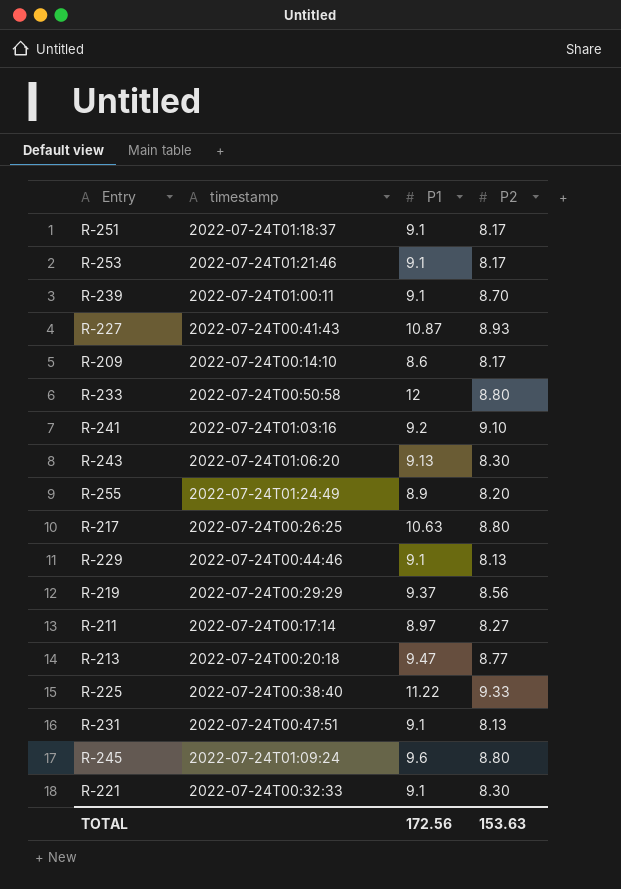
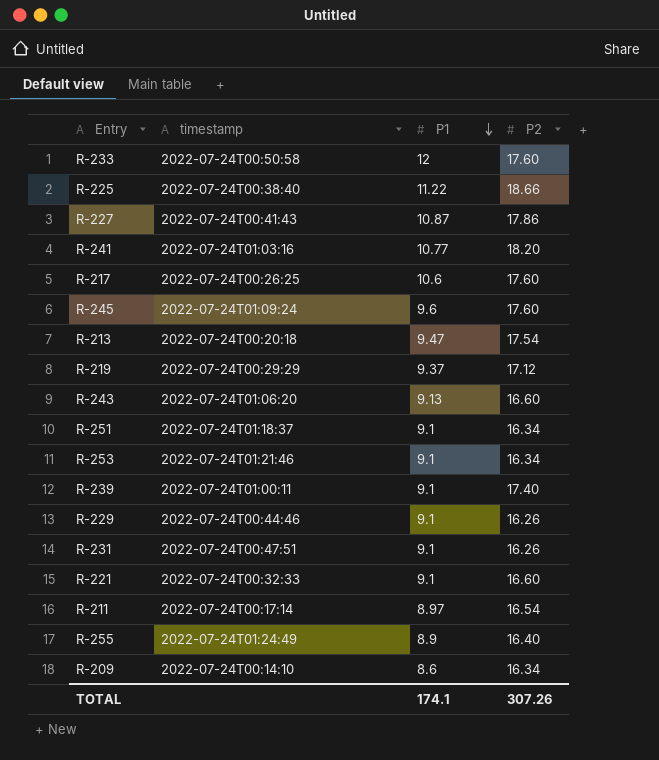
row order: none -> P1 descending
R-233 | P2: 8.80 -> 17.60
R-225 | P2: 9.33 -> 18.66
R-227 | P2: 8.93 -> 17.86
R-241 | P1: 9.2 -> 10.77
R-241 | P2: 9.10 -> 18.20
R-217 | P1: 10.63 -> 10.6
R-217 | P2: 8.80 -> 17.60
R-245 | P2: 8.80 -> 17.60
R-213 | P2: 8.77 -> 17.54
R-219 | P2: 8.56 -> 17.12
R-243 | P2: 8.30 -> 16.60
R-251 | P2: 8.17 -> 16.34
R-253 | P2: 8.17 -> 16.34
R-239 | P2: 8.70 -> 17.40
R-229 | P2: 8.13 -> 16.26
R-231 | P2: 8.13 -> 16.26
R-221 | P2: 8.30 -> 16.60
R-211 | P2: 8.27 -> 16.54
R-255 | P2: 8.20 -> 16.40
R-209 | P2: 8.17 -> 16.34
TOTAL | P1: 172.56 -> 174.1
TOTAL | P2: 153.63 -> 307.26

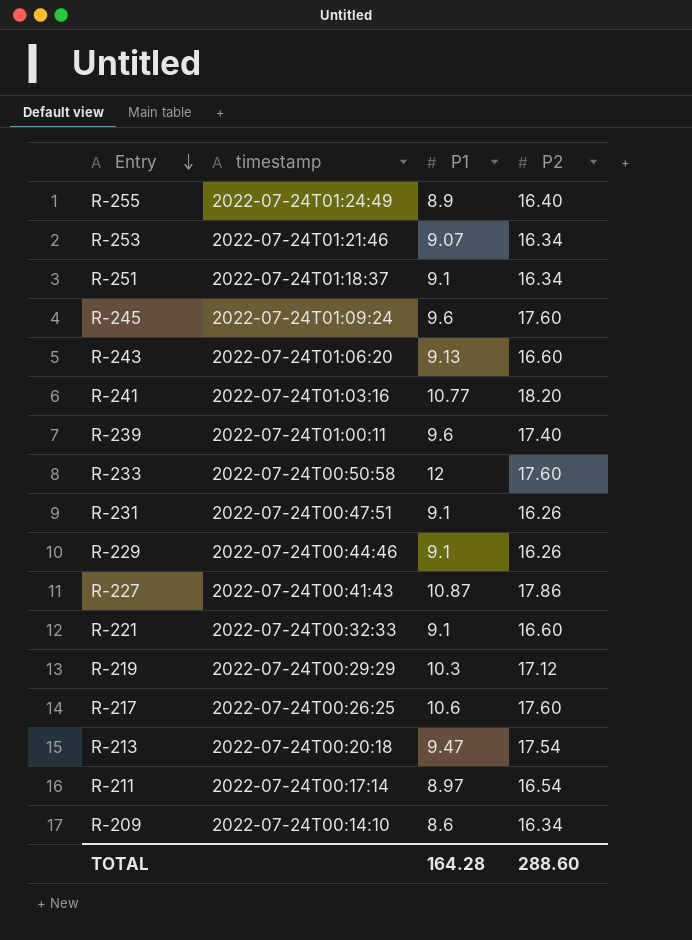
row order: P1 descending -> Entry descending
row R-225: 2022-07-24T00:38:40 | 11.22 | 18.66 -> none
R-253 | P1: 9.1 -> 9.07
R-239 | P1: 9.1 -> 9.6
R-219 | P1: 9.37 -> 10.3
TOTAL | P1: 174.1 -> 164.28
TOTAL | P2: 307.26 -> 288.60

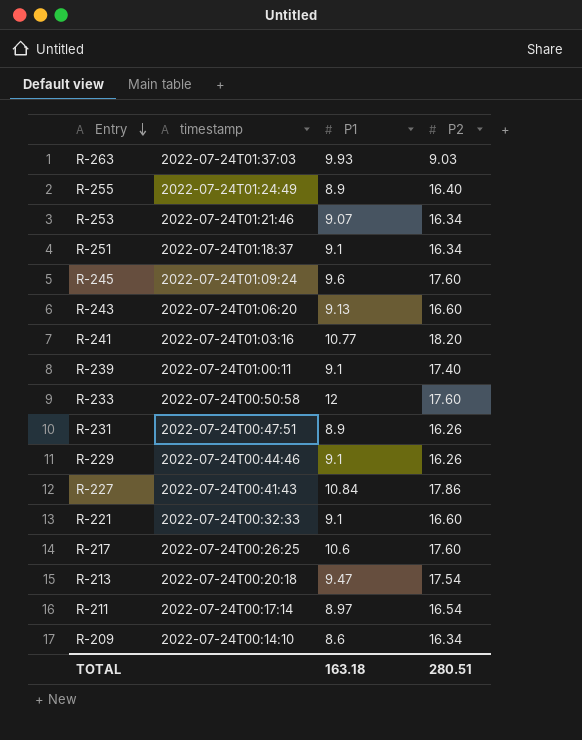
row R-219: 2022-07-24T00:29:29 | 10.3 | 17.12 -> none
row R-263: none -> 2022-07-24T01:37:03 | 9.93 | 9.03
R-239 | P1: 9.6 -> 9.1
R-231 | P1: 9.1 -> 8.9
R-227 | P1: 10.87 -> 10.84
TOTAL | P1: 164.28 -> 163.18
TOTAL | P2: 288.60 -> 280.51

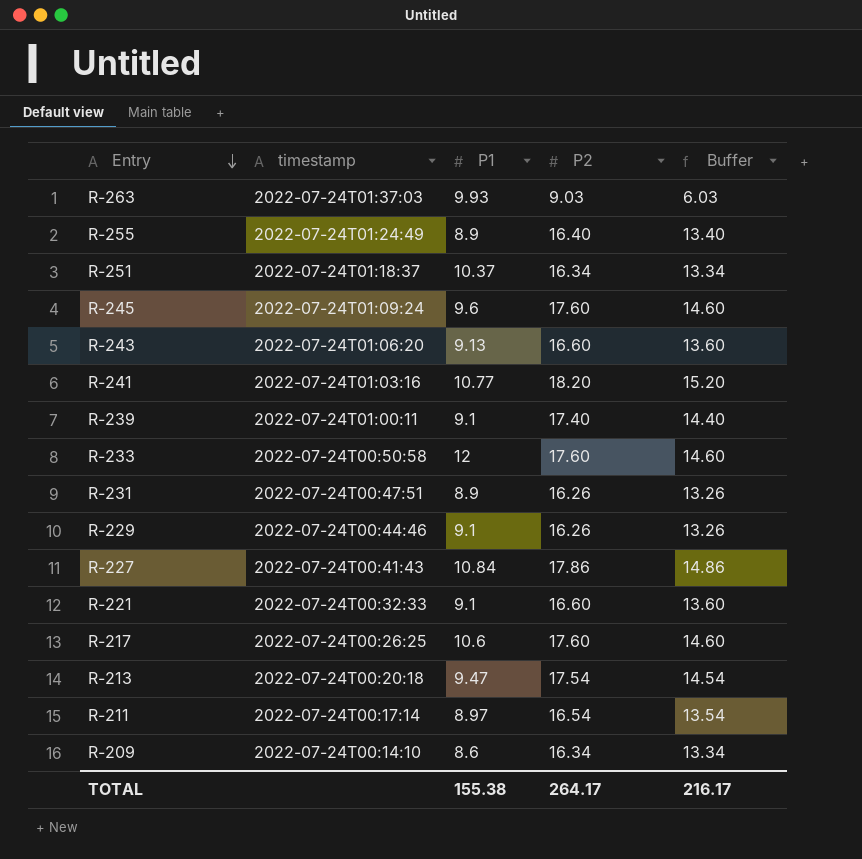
column Buffer | formula: none -> [P2] - 3
row R-253: 2022-07-24T01:21:46 | 9.07 | 16.34 -> none
R-251 | P1: 9.1 -> 10.37
TOTAL | P1: 163.18 -> 155.38
TOTAL | P2: 280.51 -> 264.17

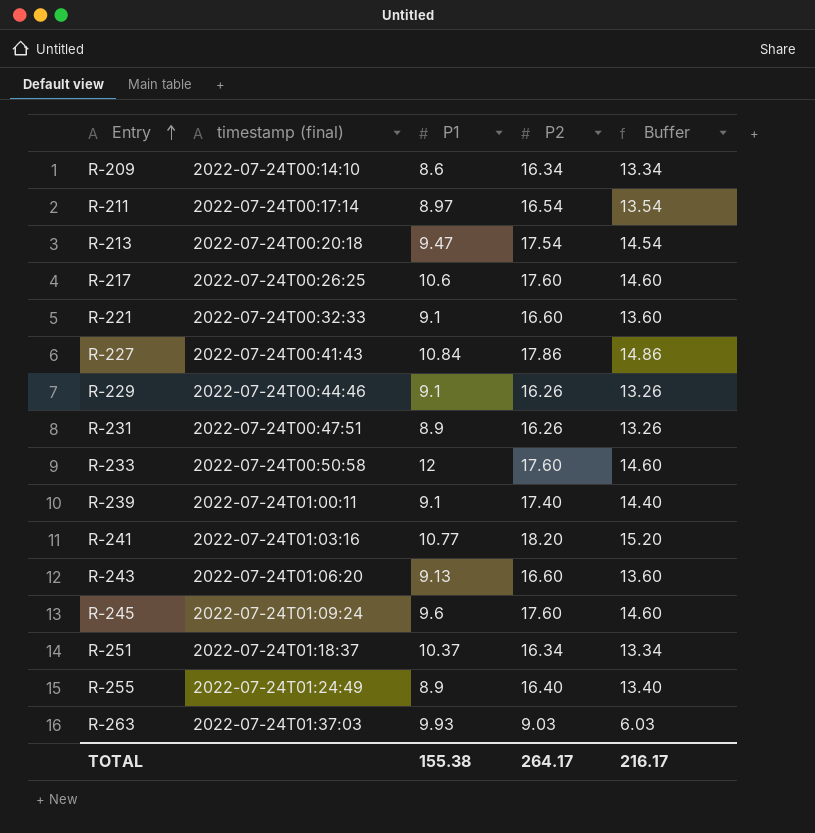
row order: Entry descending -> Entry ascending
column name: timestamp -> timestamp (final)

